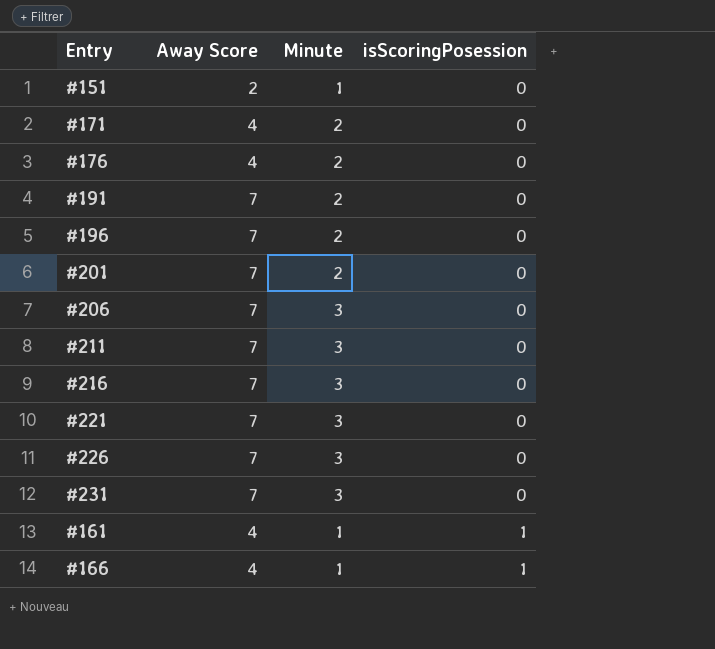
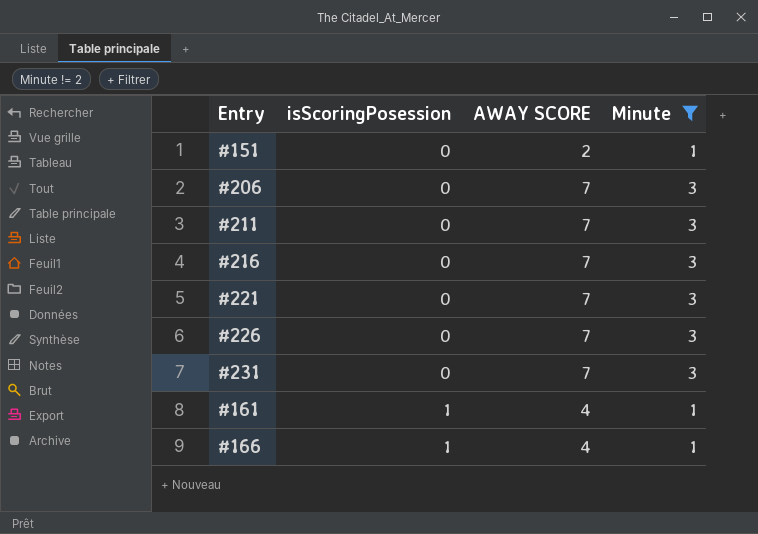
filter: none -> Minute != 2
column isScoringPosession | position: 4 -> 2
column name: Away Score -> AWAY SCORE

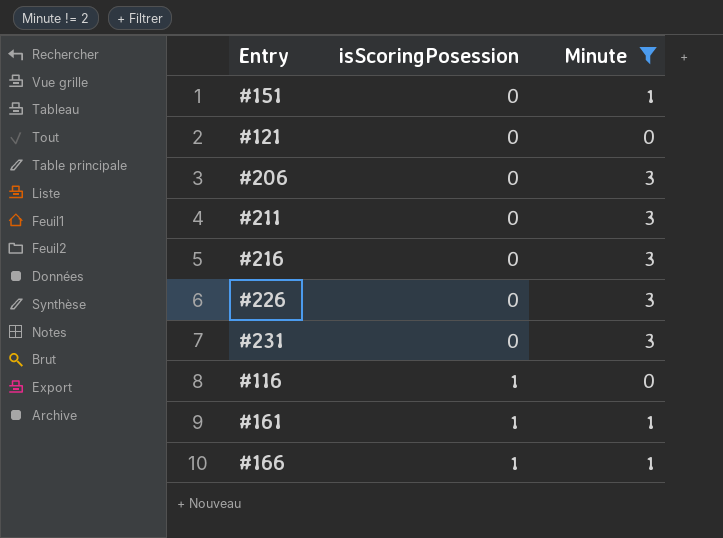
column AWAY SCORE | position: 3 -> none
row #221: 0 | 7 | 3 -> none
row #121: none -> 0 | 0
row #116: none -> 1 | 0

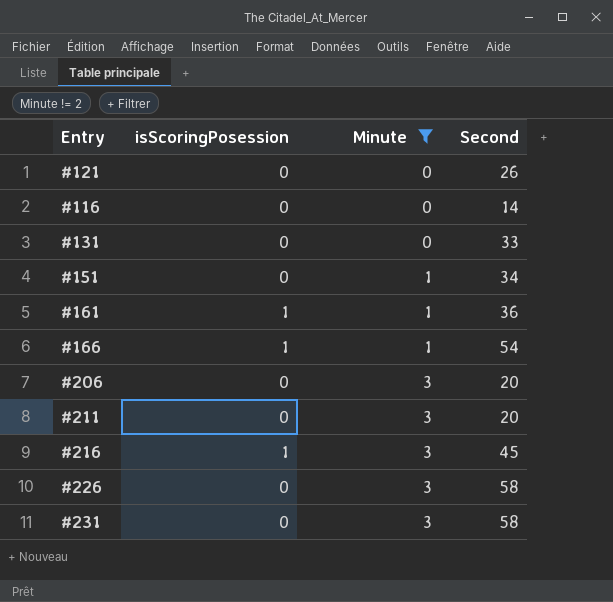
row order: isScoringPosession ascending -> Minute ascending
column Second | position: none -> 4
#116 | isScoringPosession: 1 -> 0
row #131: none -> 0 | 0 | 33
#216 | isScoringPosession: 0 -> 1

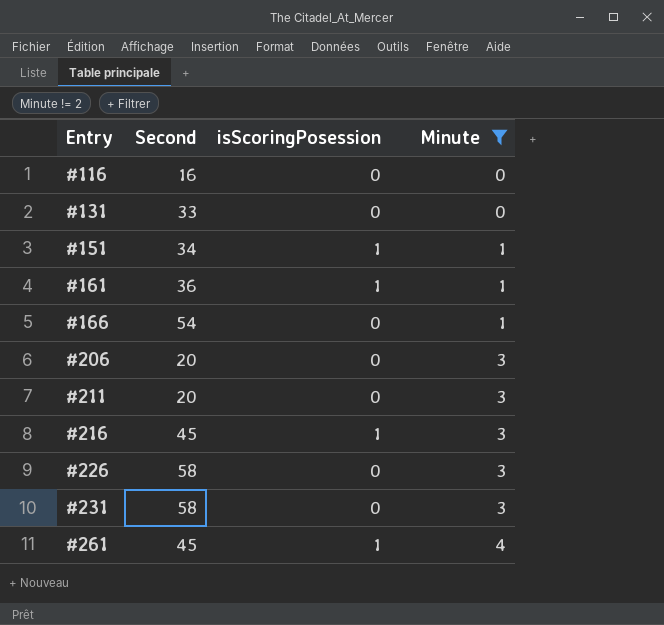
column Second | position: 4 -> 2
row #121: 0 | 0 | 26 -> none
#116 | Second: 14 -> 16
#151 | isScoringPosession: 0 -> 1
#166 | isScoringPosession: 1 -> 0
row #261: none -> 45 | 1 | 4

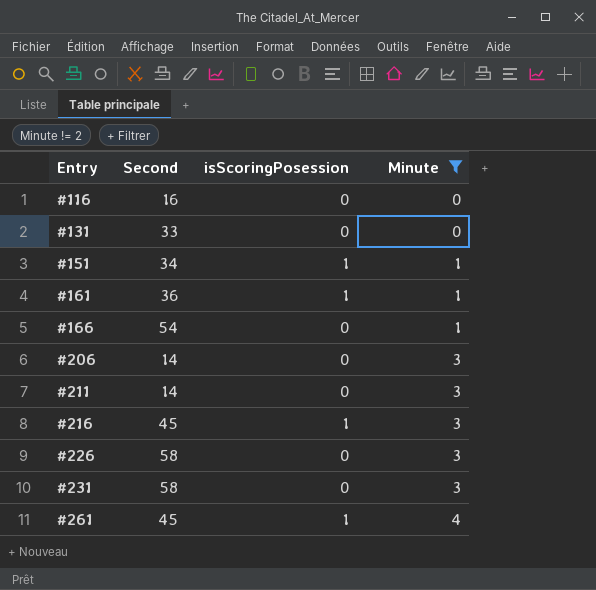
#206 | Second: 20 -> 14
#211 | Second: 20 -> 14

